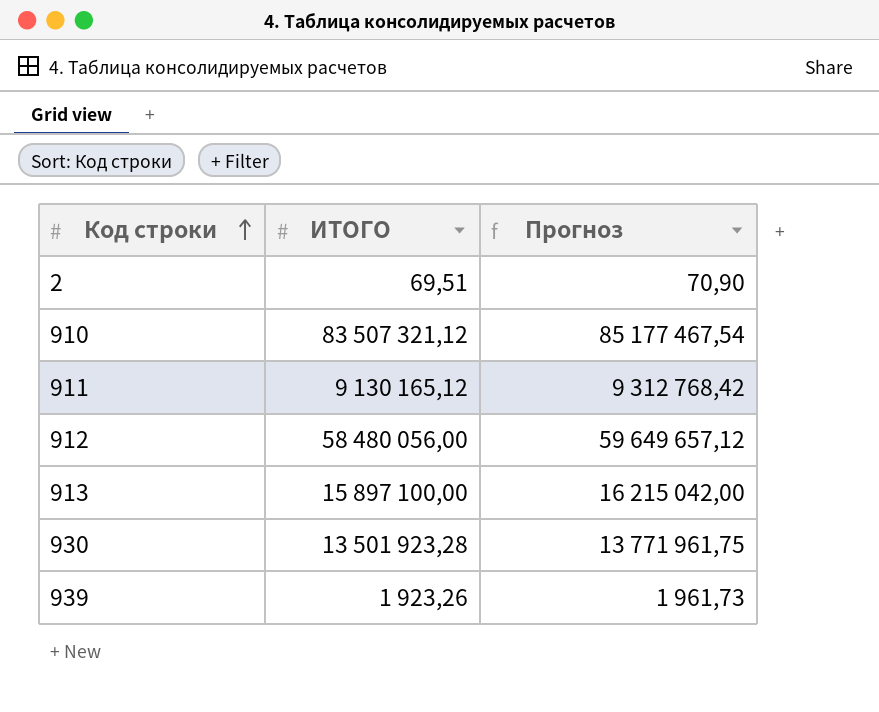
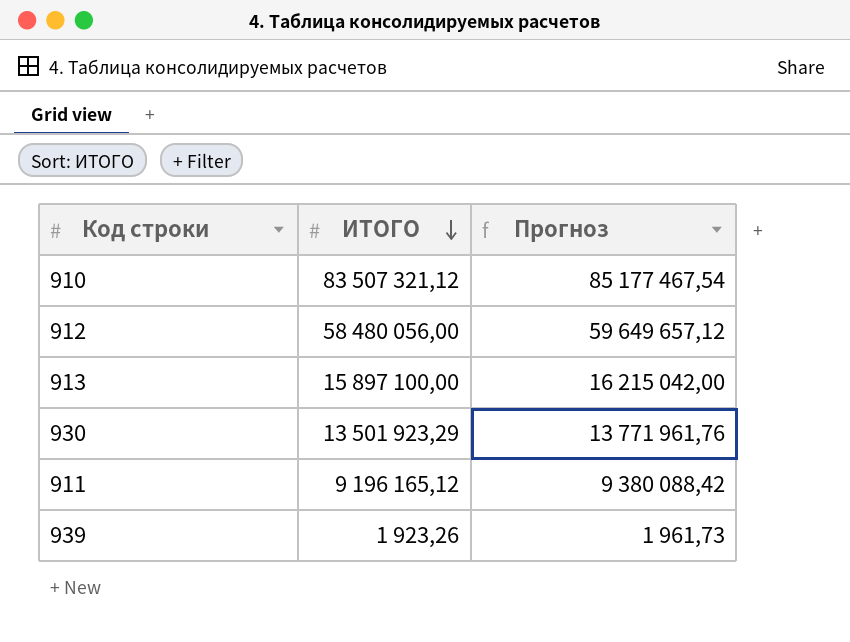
row order: Код строки ascending -> ИТОГО descending
row 2: 69,51 | 70,90 -> none
930 | ИТОГО: 13 501 923,28 -> 13 501 923,29
930 | Прогноз: 13 771 961,75 -> 13 771 961,76
911 | ИТОГО: 9 130 165,12 -> 9 196 165,12
911 | Прогноз: 9 312 768,42 -> 9 380 088,42

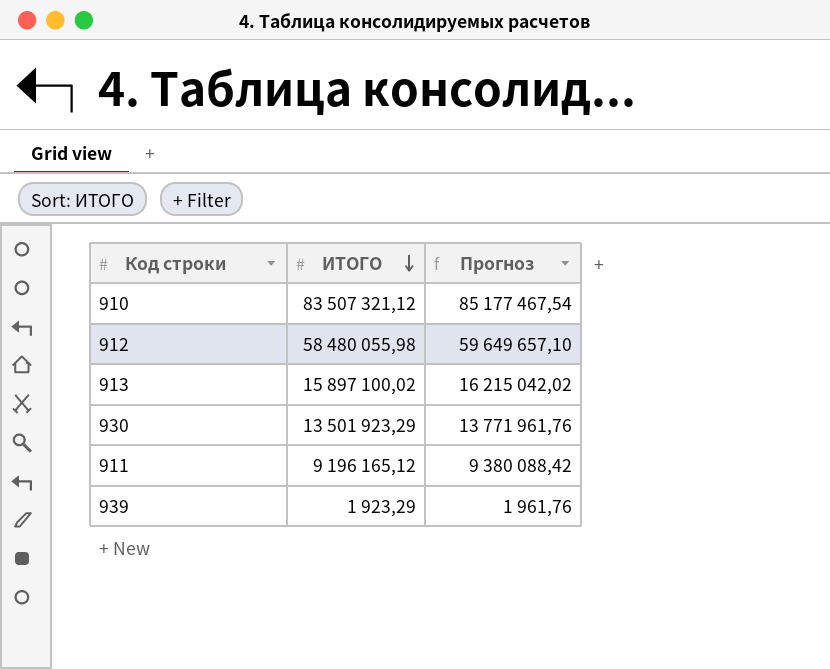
912 | ИТОГО: 58 480 056,00 -> 58 480 055,98
912 | Прогноз: 59 649 657,12 -> 59 649 657,10
913 | ИТОГО: 15 897 100,00 -> 15 897 100,02
913 | Прогноз: 16 215 042,00 -> 16 215 042,02
939 | ИТОГО: 1 923,26 -> 1 923,29
939 | Прогноз: 1 961,73 -> 1 961,76

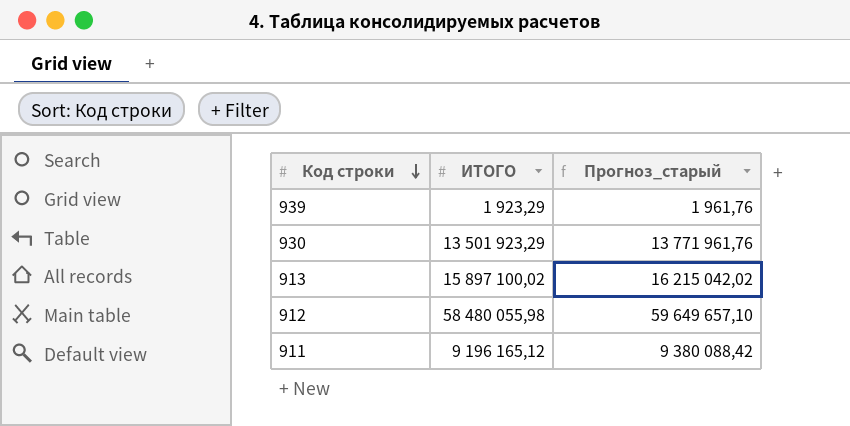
row order: ИТОГО descending -> Код строки descending
column name: Прогноз -> Прогноз_старый
row 910: 83 507 321,12 | 85 177 467,54 -> none

